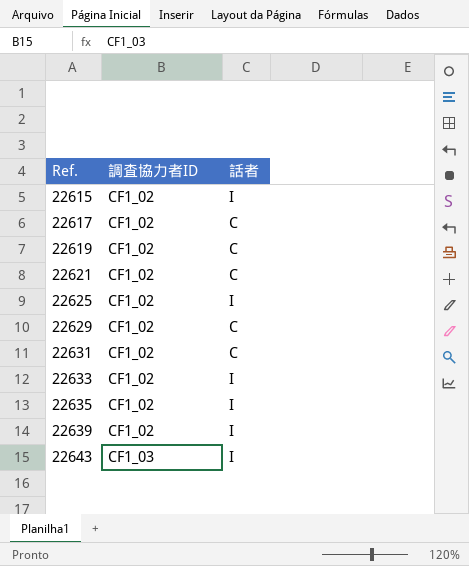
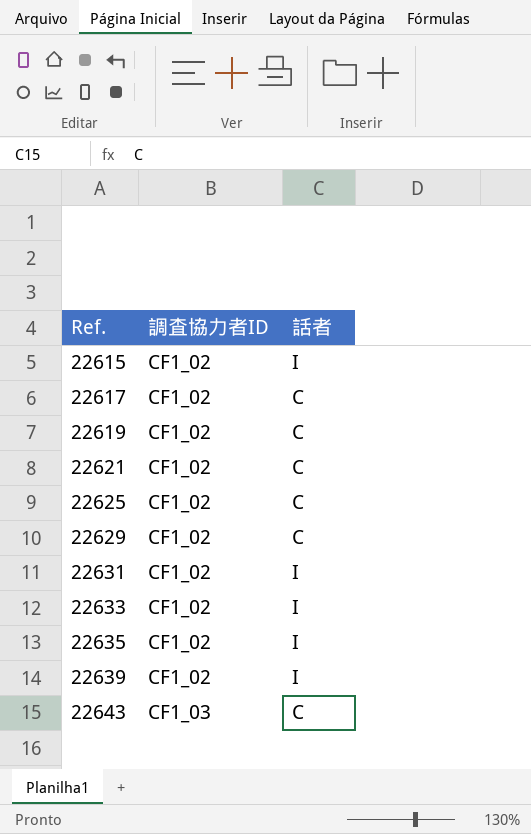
22625 | 話者: I -> C
22631 | 話者: C -> I
22643 | 話者: I -> C

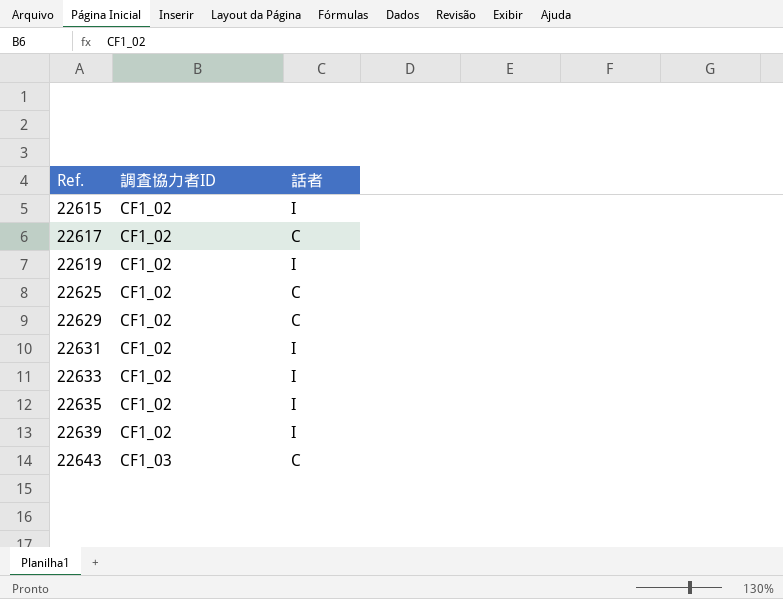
row 22621: CF1_02 | C -> none
22619 | 話者: C -> I

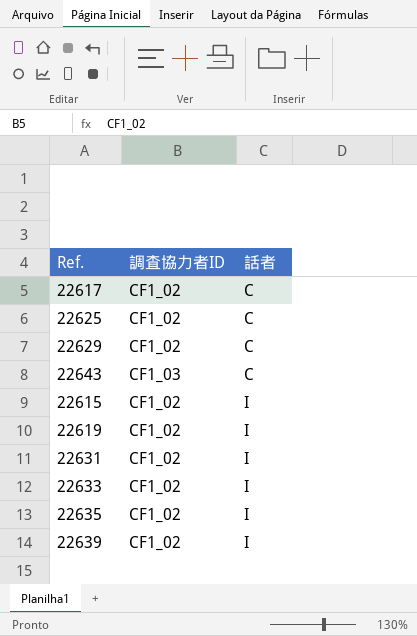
row order: Ref. ascending -> 話者 ascending

